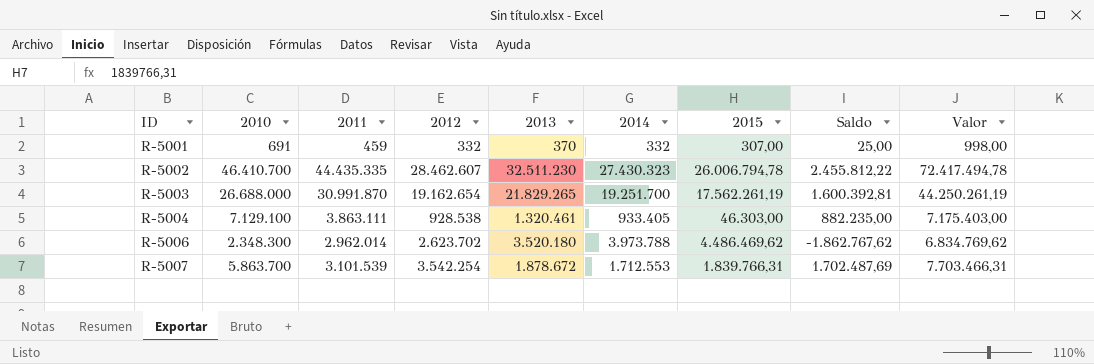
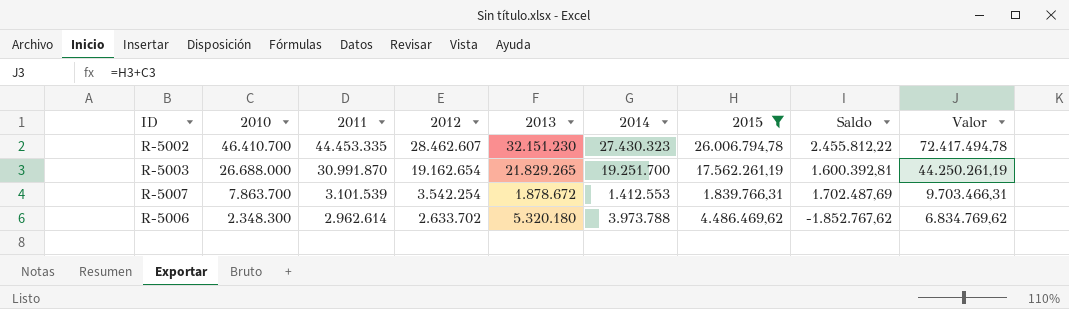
filter: none -> 2015 >= 1.839.766,31
row order: ID ascending -> 2010 descending
R-5002 | 2011: 44.435.335 -> 44.453.335
R-5002 | 2013: 32.511.230 -> 32.151.230
R-5007 | 2010: 5.863.700 -> 7.863.700
R-5007 | 2014: 1.712.553 -> 1.412.553
R-5007 | Valor: 7.703.466,31 -> 9.703.466,31
R-5006 | 2011: 2.962.014 -> 2.962.614
R-5006 | 2012: 2.623.702 -> 2.633.702
R-5006 | 2013: 3.520.180 -> 5.320.180
R-5006 | Saldo: -1.862.767,62 -> -1.852.767,62

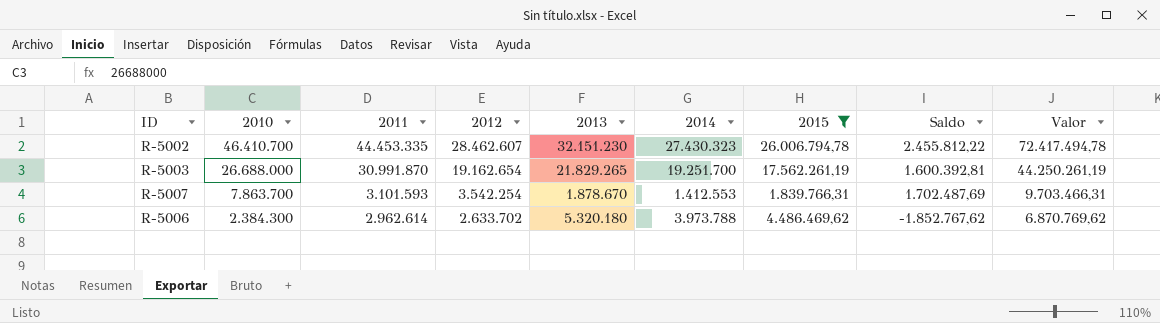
R-5007 | 2011: 3.101.539 -> 3.101.593
R-5007 | 2013: 1.878.672 -> 1.878.670
R-5006 | 2010: 2.348.300 -> 2.384.300
R-5006 | Valor: 6.834.769,62 -> 6.870.769,62

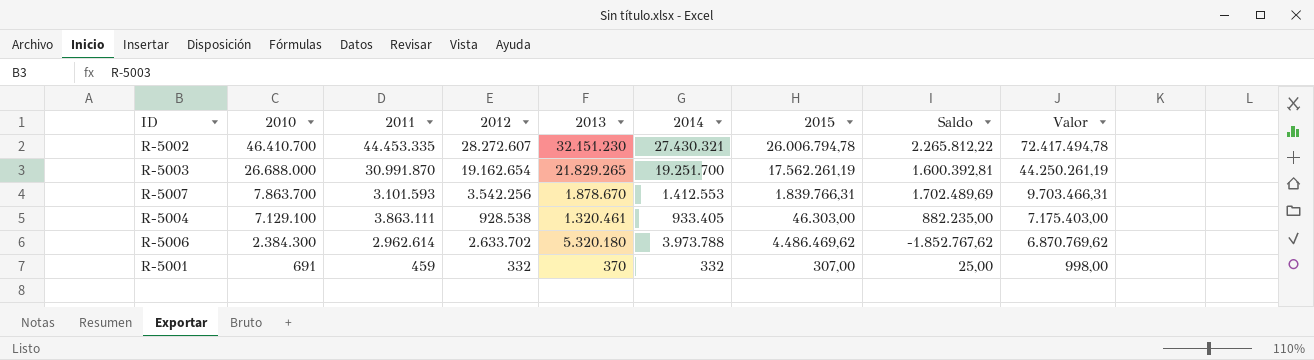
filter: 2015 >= 1.839.766,31 -> none
R-5002 | 2012: 28.462.607 -> 28.272.607
R-5002 | 2014: 27.430.323 -> 27.430.321
R-5002 | Saldo: 2.455.812,22 -> 2.265.812,22
R-5007 | 2012: 3.542.254 -> 3.542.256
R-5007 | Saldo: 1.702.487,69 -> 1.702.489,69

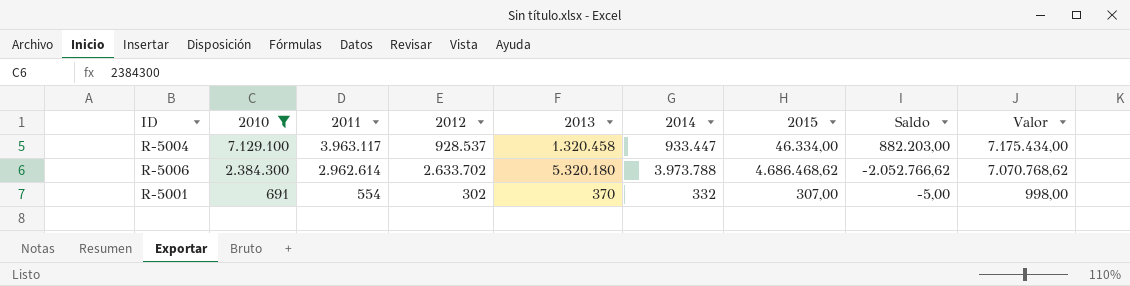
filter: none -> 2010 <= 7.129.100
R-5004 | 2011: 3.863.111 -> 3.963.117
R-5004 | 2012: 928.538 -> 928.537
R-5004 | 2013: 1.320.461 -> 1.320.458
R-5004 | 2014: 933.405 -> 933.447
R-5004 | 2015: 46.303,00 -> 46.334,00
R-5004 | Saldo: 882.235,00 -> 882.203,00
R-5004 | Valor: 7.175.403,00 -> 7.175.434,00
R-5006 | 2015: 4.486.469,62 -> 4.686.468,62
R-5006 | Saldo: -1.852.767,62 -> -2.052.766,62
R-5006 | Valor: 6.870.769,62 -> 7.070.768,62
R-5001 | 2011: 459 -> 554
R-5001 | 2012: 332 -> 302
R-5001 | Saldo: 25,00 -> -5,00

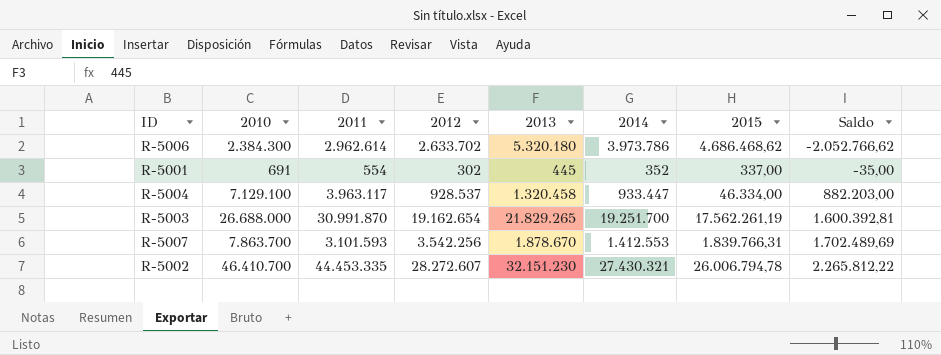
filter: 2010 <= 7.129.100 -> none
row order: 2010 descending -> Saldo ascending
column Valor | formula: [2010] + [2015] -> none
R-5006 | 2014: 3.973.788 -> 3.973.786
R-5001 | 2013: 370 -> 445
R-5001 | 2014: 332 -> 352
R-5001 | 2015: 307,00 -> 337,00
R-5001 | Saldo: -5,00 -> -35,00

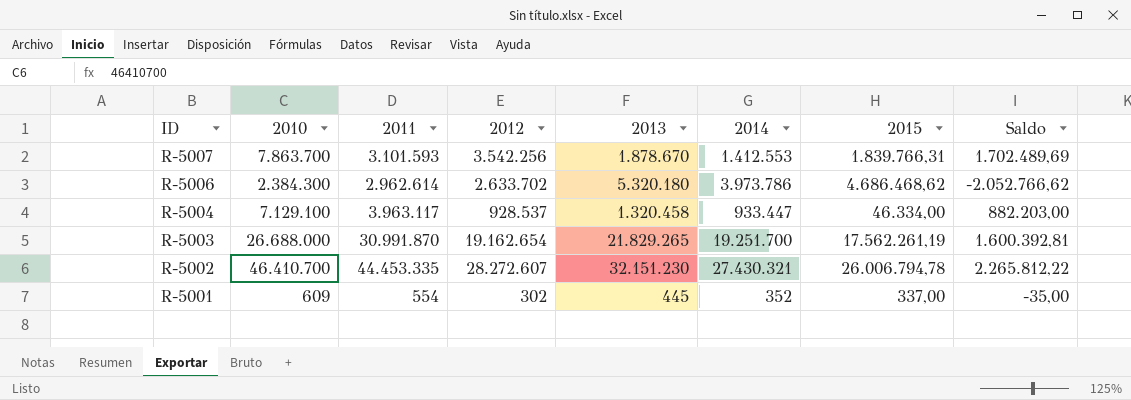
row order: Saldo ascending -> ID descending
R-5001 | 2010: 691 -> 609

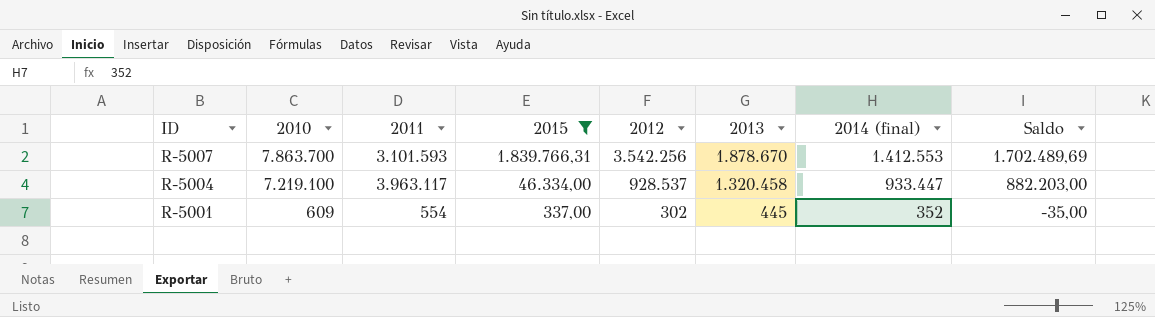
filter: none -> 2015 <= 1.839.766,31
column 2015 | position: 7 -> 4
column name: 2014 -> 2014 (final)
R-5004 | 2010: 7.129.100 -> 7.219.100

